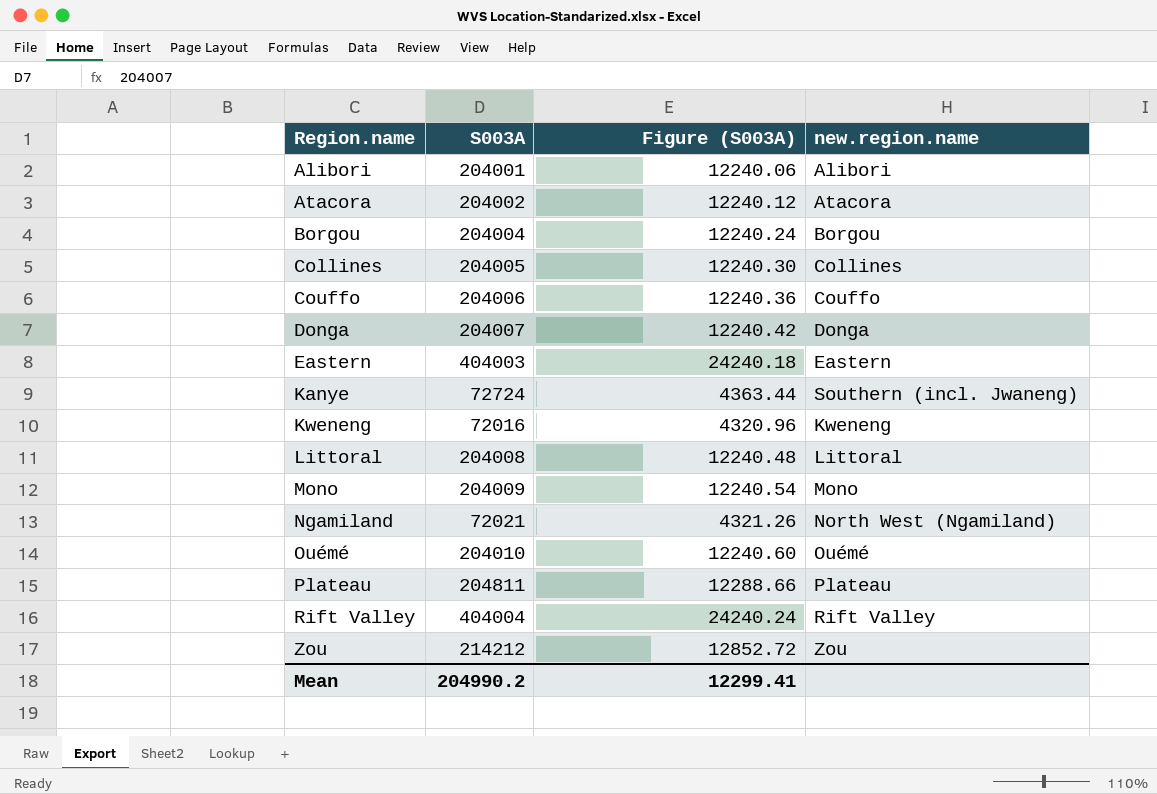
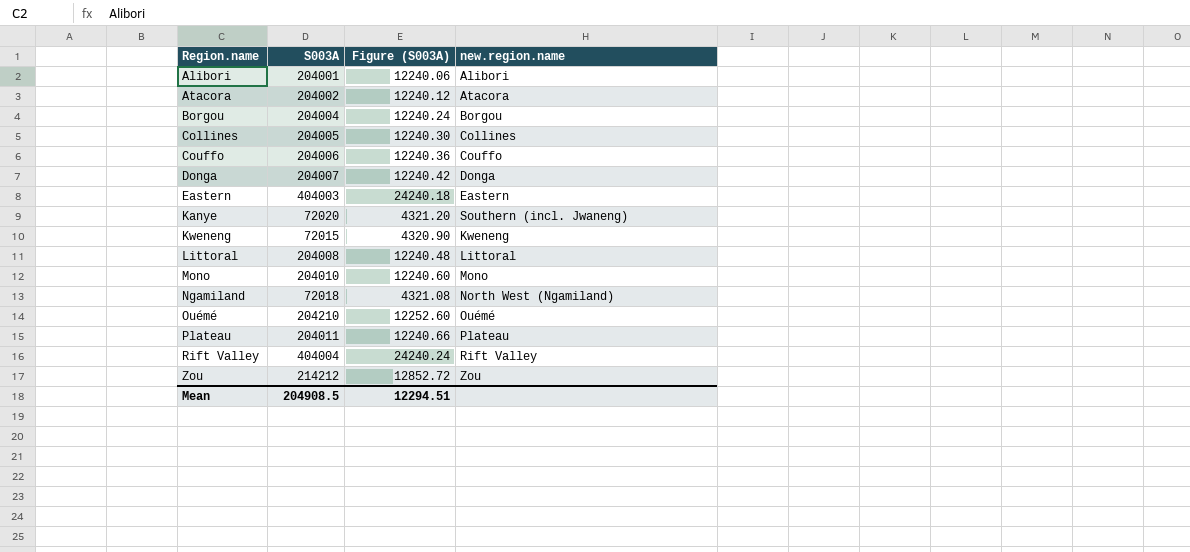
Kanye | S003A: 72724 -> 72020
Kanye | Figure (S003A): 4363.44 -> 4321.20
Kweneng | S003A: 72016 -> 72015
Kweneng | Figure (S003A): 4320.96 -> 4320.90
Mono | S003A: 204009 -> 204010
Mono | Figure (S003A): 12240.54 -> 12240.60
Ngamiland | S003A: 72021 -> 72018
Ngamiland | Figure (S003A): 4321.26 -> 4321.08
Ouémé | S003A: 204010 -> 204210
Ouémé | Figure (S003A): 12240.60 -> 12252.60
Plateau | S003A: 204811 -> 204011
Plateau | Figure (S003A): 12288.66 -> 12240.66
Mean | S003A: 204990.2 -> 204908.5
Mean | Figure (S003A): 12299.41 -> 12294.51

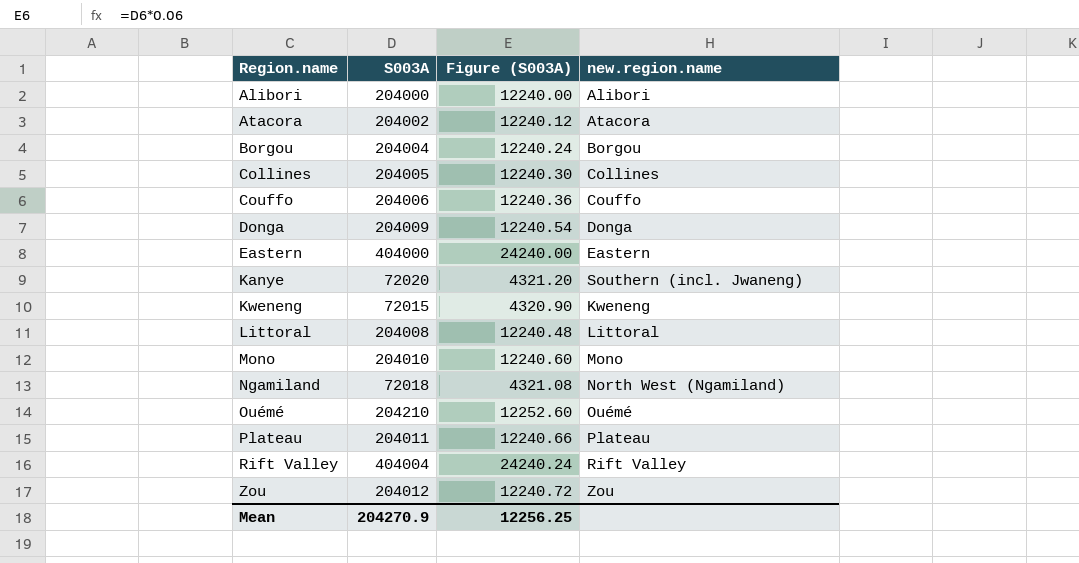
Alibori | S003A: 204001 -> 204000
Alibori | Figure (S003A): 12240.06 -> 12240.00
Donga | S003A: 204007 -> 204009
Donga | Figure (S003A): 12240.42 -> 12240.54
Eastern | S003A: 404003 -> 404000
Eastern | Figure (S003A): 24240.18 -> 24240.00
Zou | S003A: 214212 -> 204012
Zou | Figure (S003A): 12852.72 -> 12240.72
Mean | S003A: 204908.5 -> 204270.9
Mean | Figure (S003A): 12294.51 -> 12256.25

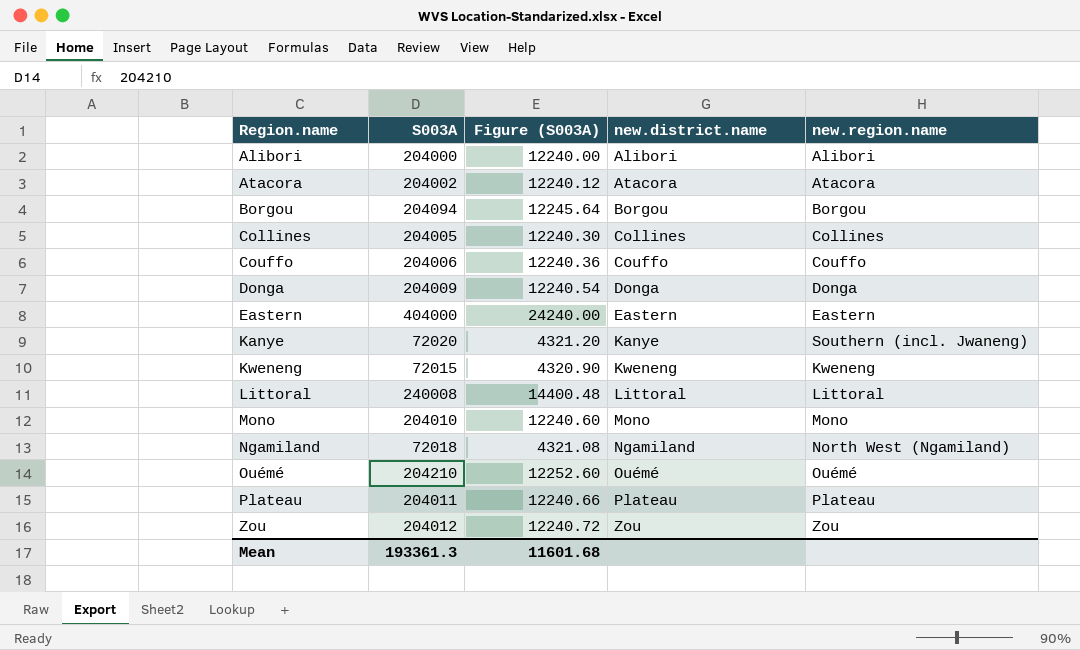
column new.district.name | position: none -> 4
row Rift Valley: 404004 | 24240.24 | Rift Valley -> none
Borgou | S003A: 204004 -> 204094
Borgou | Figure (S003A): 12240.24 -> 12245.64
Littoral | S003A: 204008 -> 240008
Littoral | Figure (S003A): 12240.48 -> 14400.48
Mean | S003A: 204270.9 -> 193361.3
Mean | Figure (S003A): 12256.25 -> 11601.68

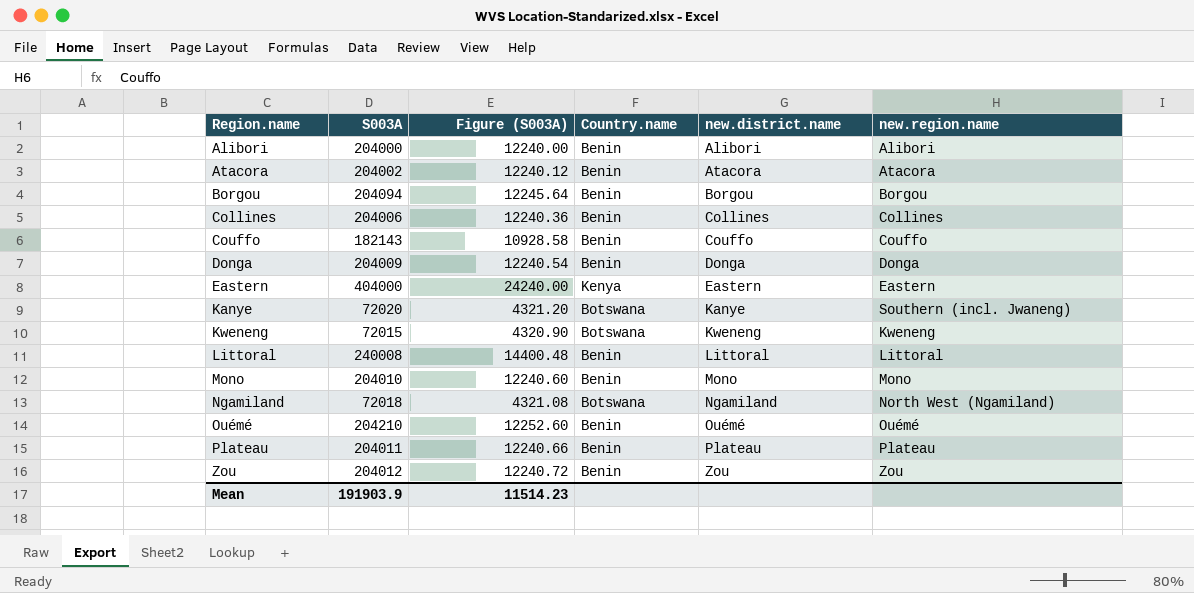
column Country.name | position: none -> 4
Collines | S003A: 204005 -> 204006
Collines | Figure (S003A): 12240.30 -> 12240.36
Couffo | S003A: 204006 -> 182143
Couffo | Figure (S003A): 12240.36 -> 10928.58
Mean | S003A: 193361.3 -> 191903.9
Mean | Figure (S003A): 11601.68 -> 11514.23

